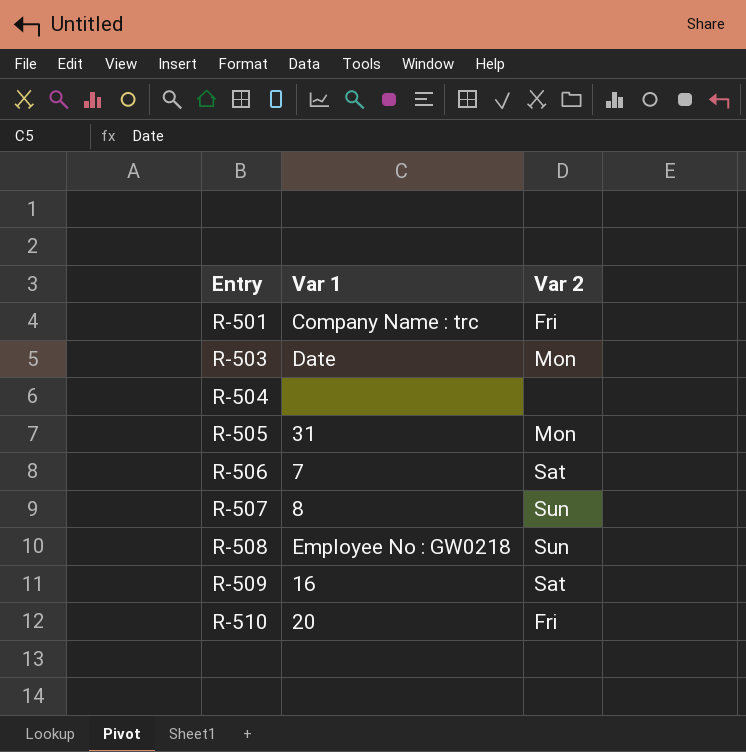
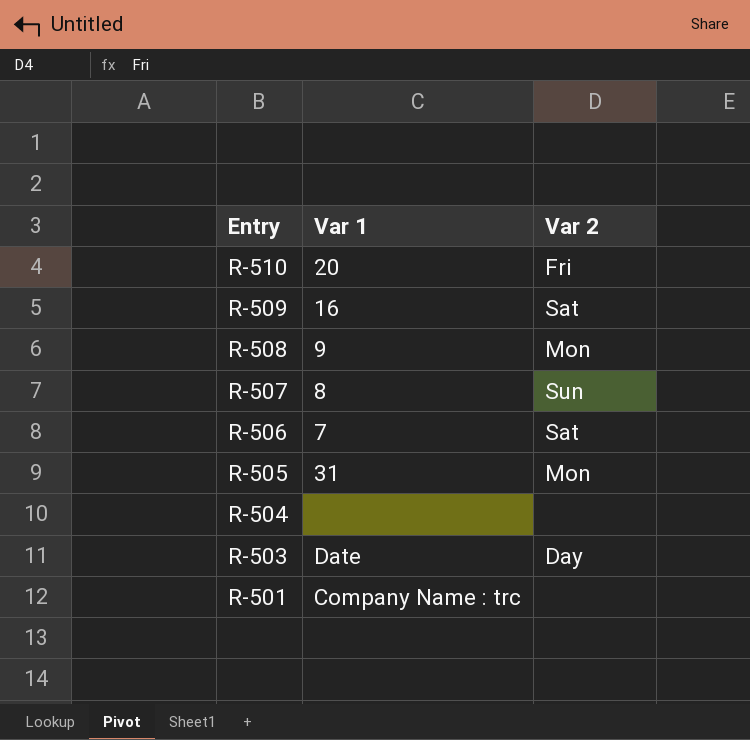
row order: Entry ascending -> Entry descending
R-508 | Var 1: Employee No : GW0218 -> 9
R-508 | Var 2: Sun -> Mon
R-503 | Var 2: Mon -> Day
R-501 | Var 2: Fri -> none

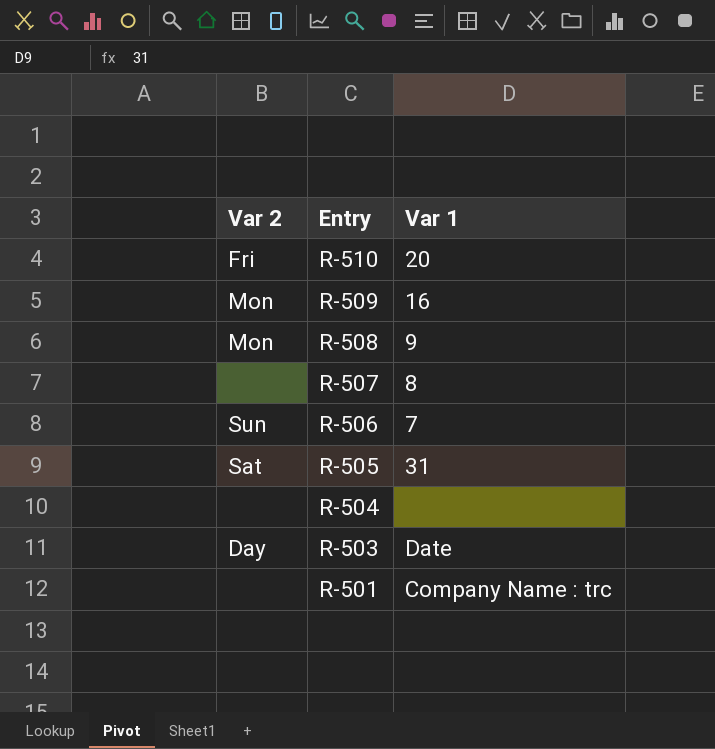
column Var 2 | position: 3 -> 1
R-509 | Var 2: Sat -> Mon
R-507 | Var 2: Sun -> none
R-506 | Var 2: Sat -> Sun
R-505 | Var 2: Mon -> Sat

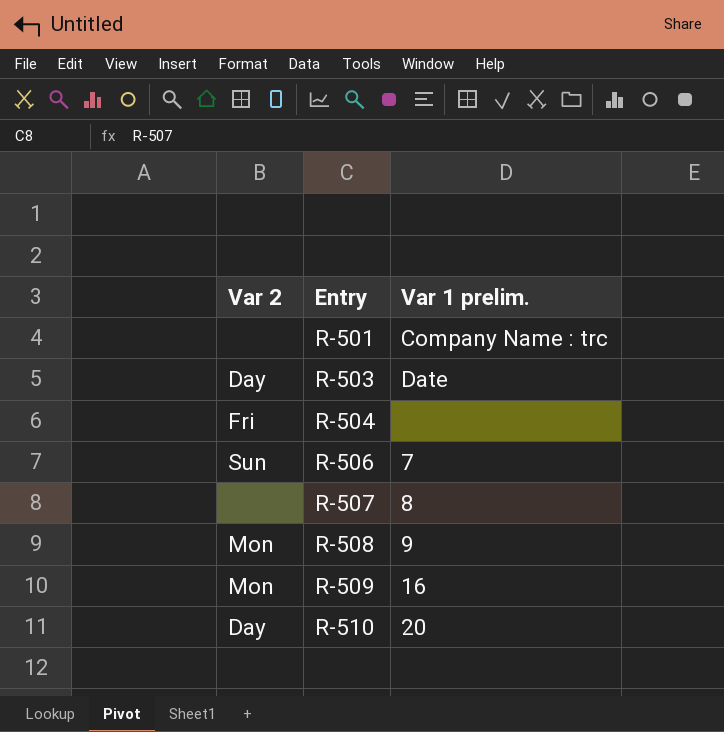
row order: Entry descending -> Entry ascending
column name: Var 1 -> Var 1 prelim.
row R-505: Sat | 31 -> none
R-504 | Var 2: none -> Fri
R-510 | Var 2: Fri -> Day

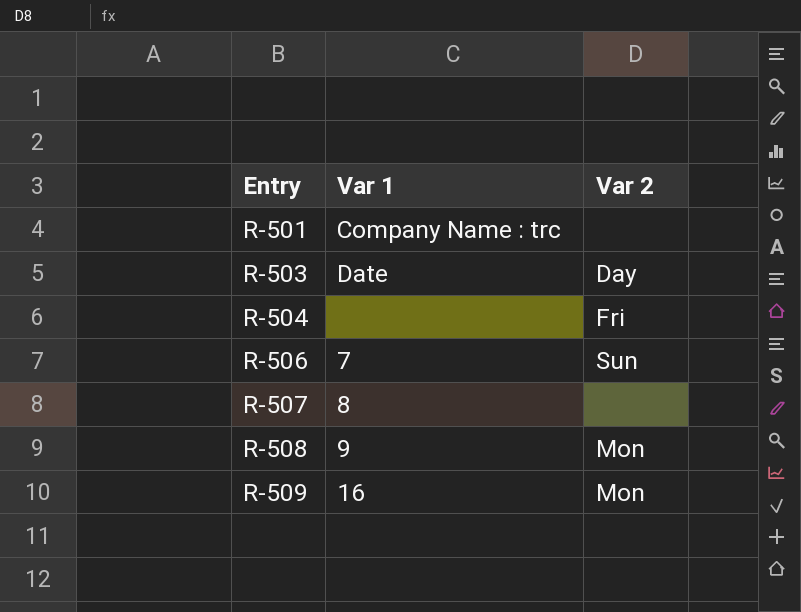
column name: Var 1 prelim. -> Var 1
column Var 2 | position: 1 -> 3
row R-510: Day | 20 -> none

